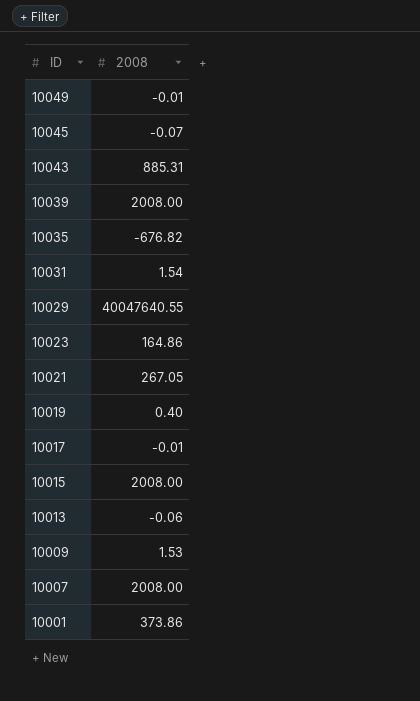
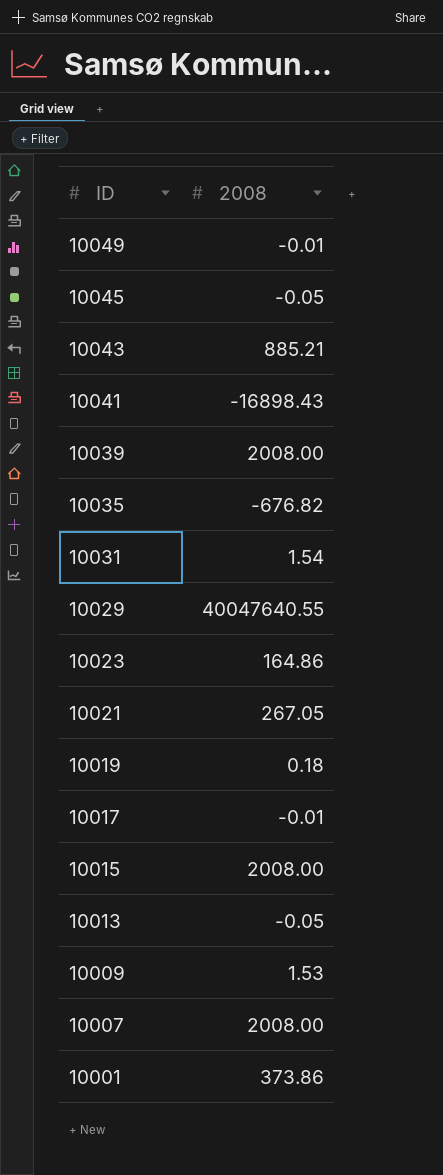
10045 | 2008: -0.07 -> -0.05
10043 | 2008: 885.31 -> 885.21
row 10041: none -> -16898.43
10019 | 2008: 0.40 -> 0.18
10013 | 2008: -0.06 -> -0.05

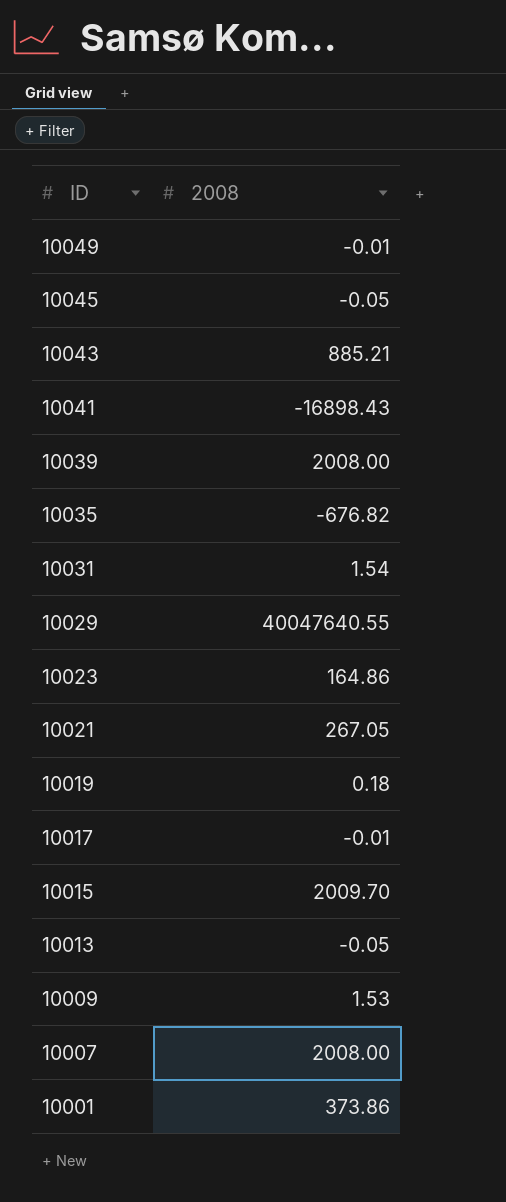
10015 | 2008: 2008.00 -> 2009.70

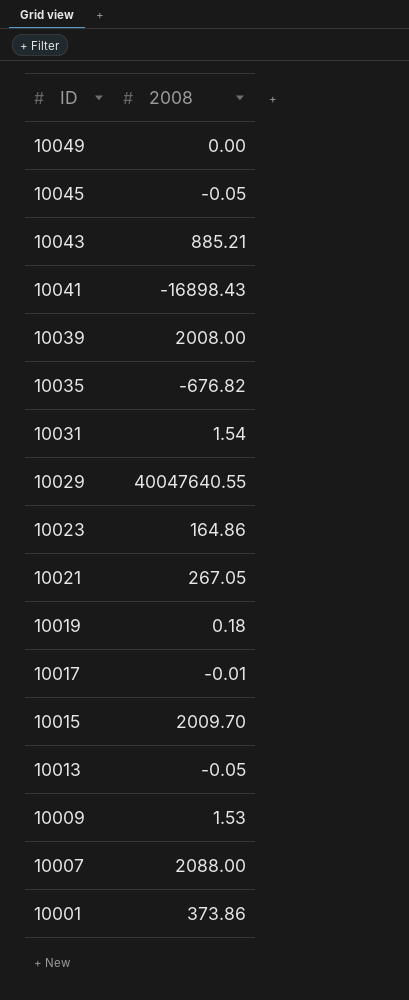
10049 | 2008: -0.01 -> 0.00
10007 | 2008: 2008.00 -> 2088.00

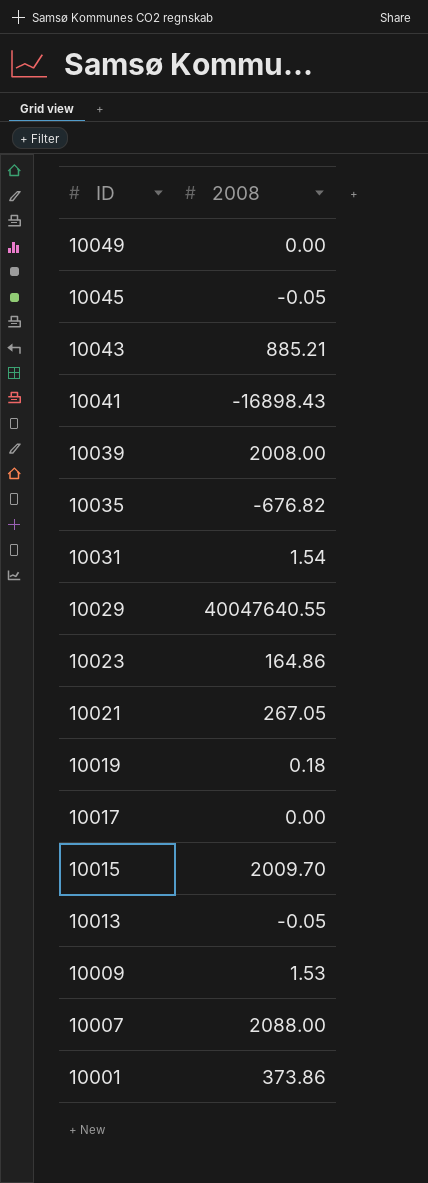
10017 | 2008: -0.01 -> 0.00

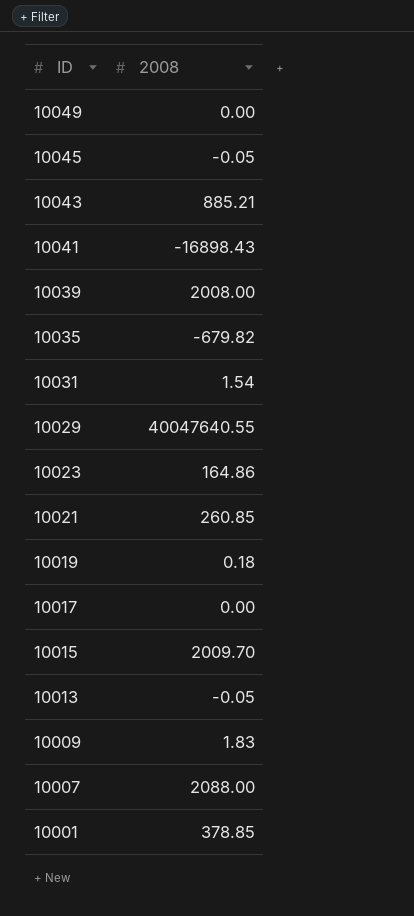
10035 | 2008: -676.82 -> -679.82
10021 | 2008: 267.05 -> 260.85
10009 | 2008: 1.53 -> 1.83
10001 | 2008: 373.86 -> 378.85

